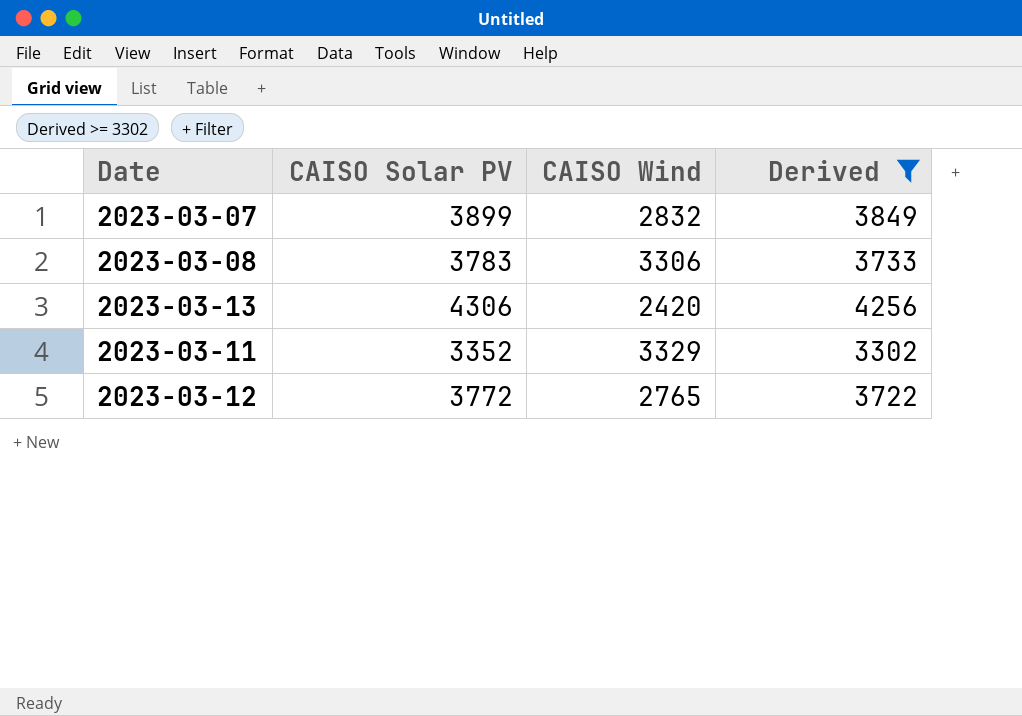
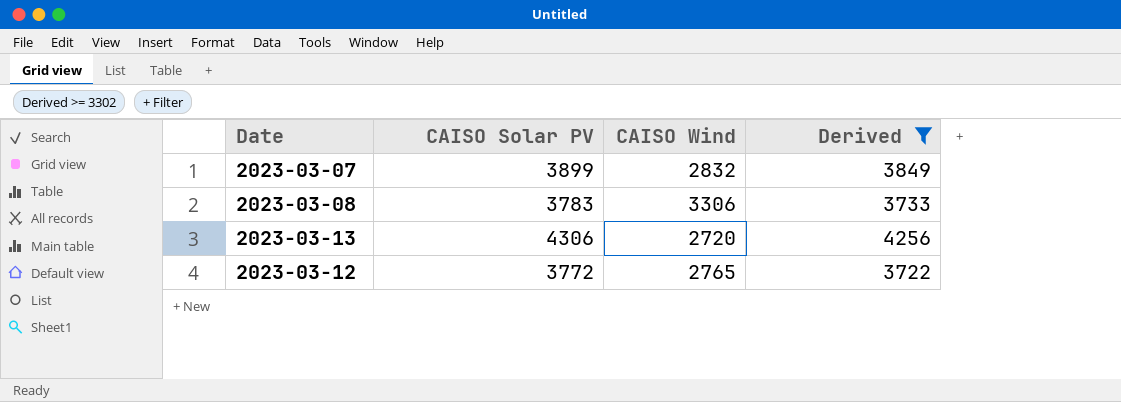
row 2023-03-11: 3352 | 3329 | 3302 -> none
2023-03-13 | CAISO Wind: 2420 -> 2720

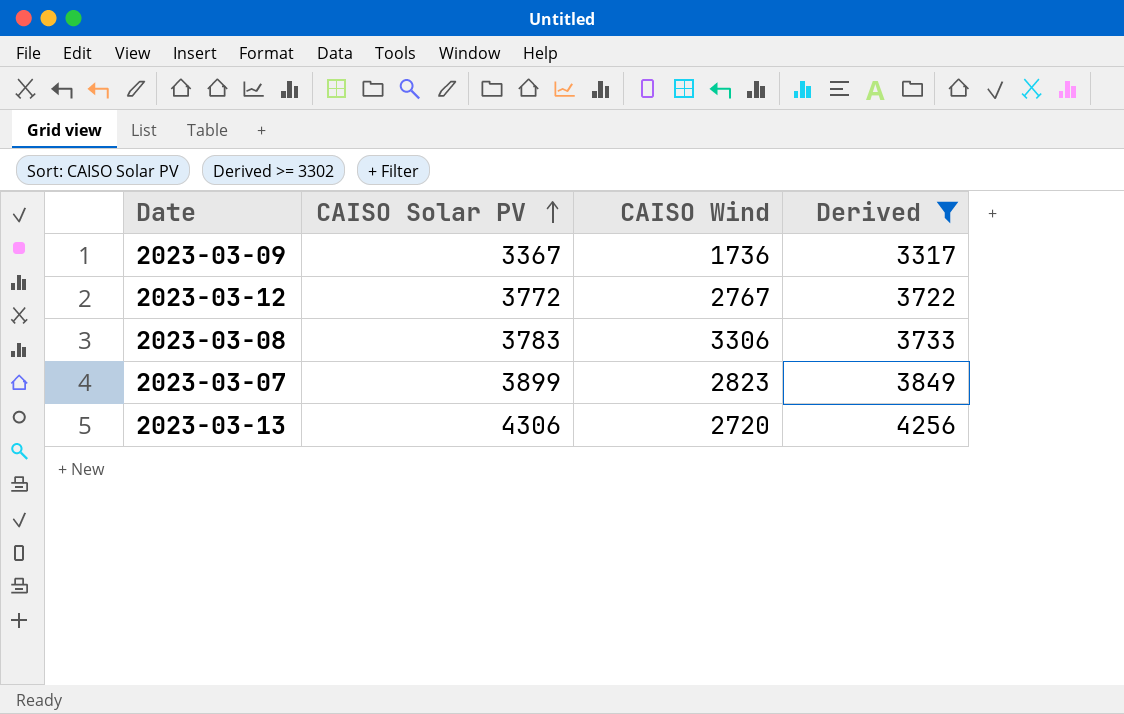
row order: none -> CAISO Solar PV ascending
row 2023-03-09: none -> 3367 | 1736 | 3317
2023-03-12 | CAISO Wind: 2765 -> 2767
2023-03-07 | CAISO Wind: 2832 -> 2823

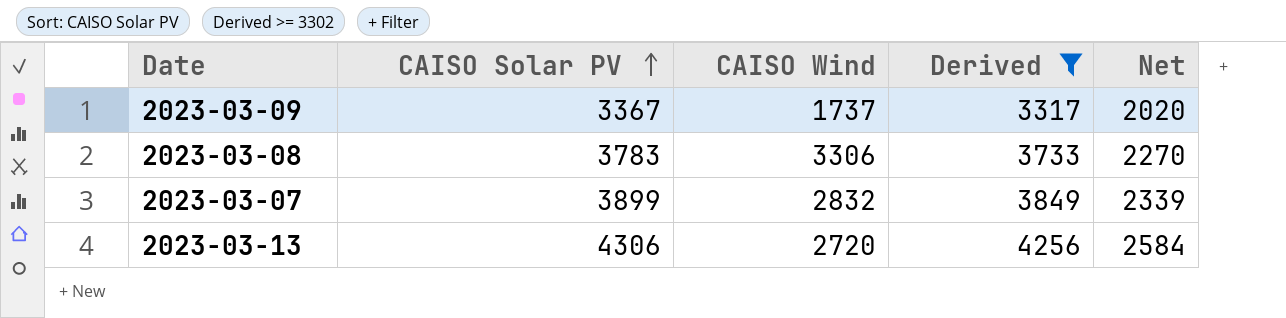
column Net | formula: none -> [CAISO Solar PV] * 0.6
row 2023-03-12: 3772 | 2767 | 3722 -> none
2023-03-09 | CAISO Wind: 1736 -> 1737
2023-03-07 | CAISO Wind: 2823 -> 2832

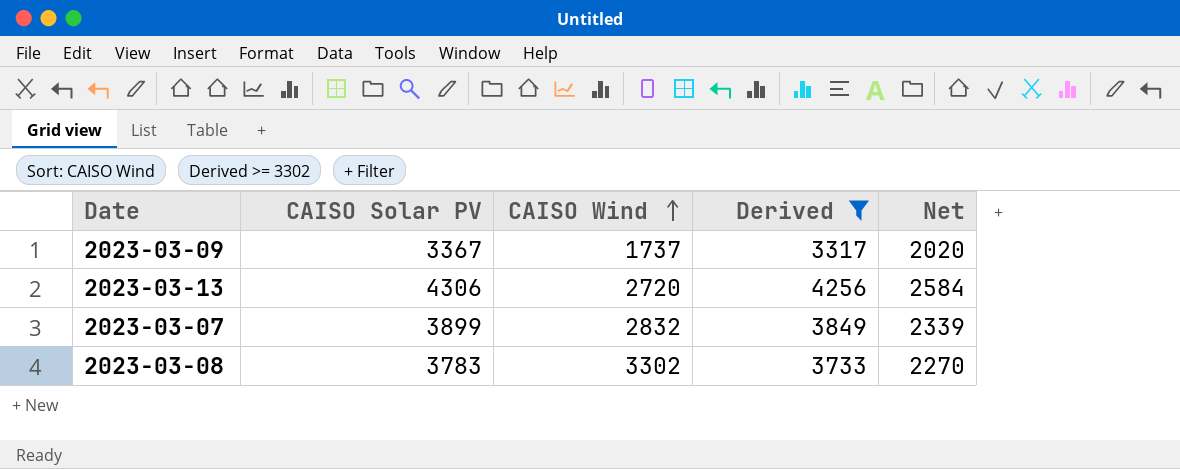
row order: CAISO Solar PV ascending -> CAISO Wind ascending
2023-03-08 | CAISO Wind: 3306 -> 3302

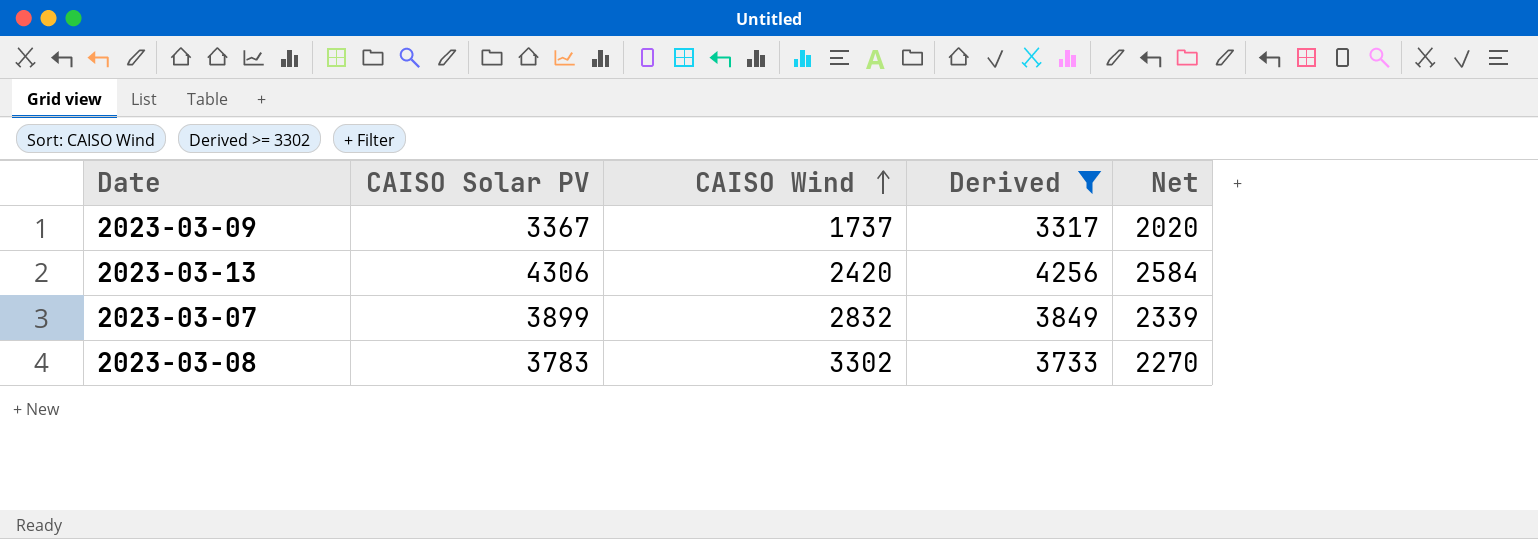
2023-03-13 | CAISO Wind: 2720 -> 2420

